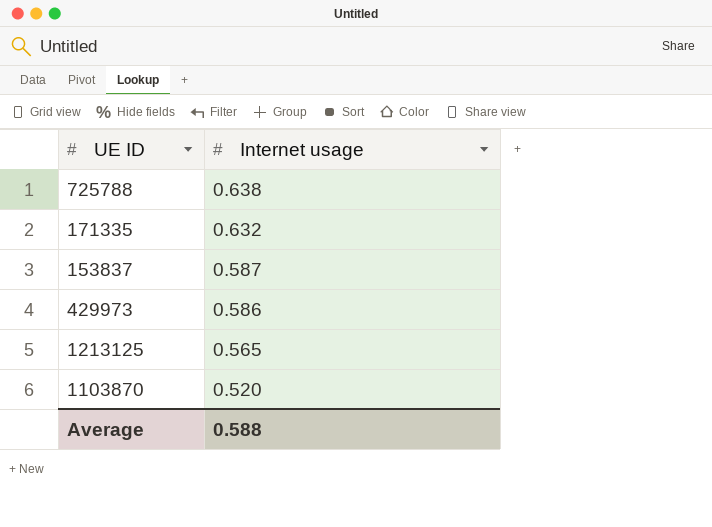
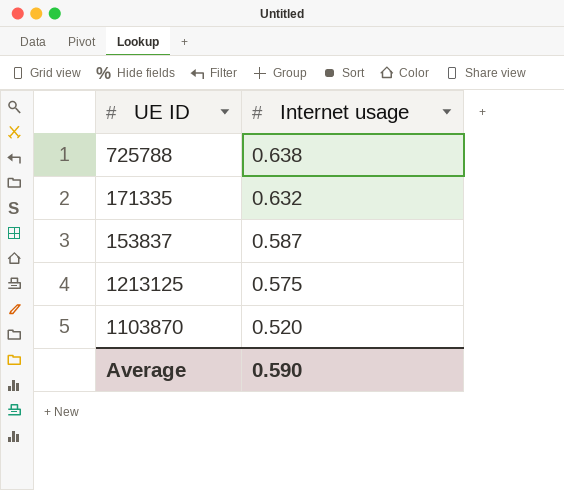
row 429973: 0.586 -> none
1213125 | Internet usage: 0.565 -> 0.575
Average | Internet usage: 0.588 -> 0.590

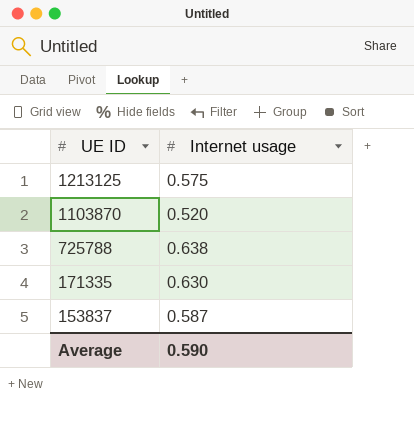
row order: Internet usage descending -> UE ID descending
171335 | Internet usage: 0.632 -> 0.630

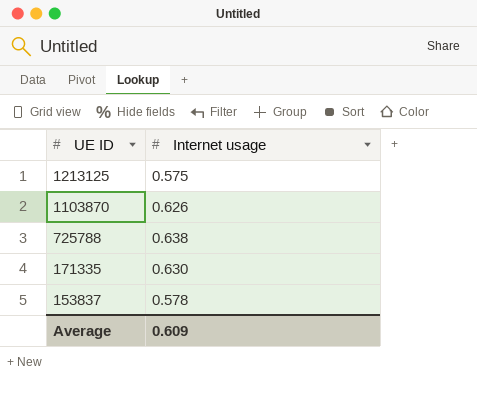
1103870 | Internet usage: 0.520 -> 0.626
153837 | Internet usage: 0.587 -> 0.578
Average | Internet usage: 0.590 -> 0.609

